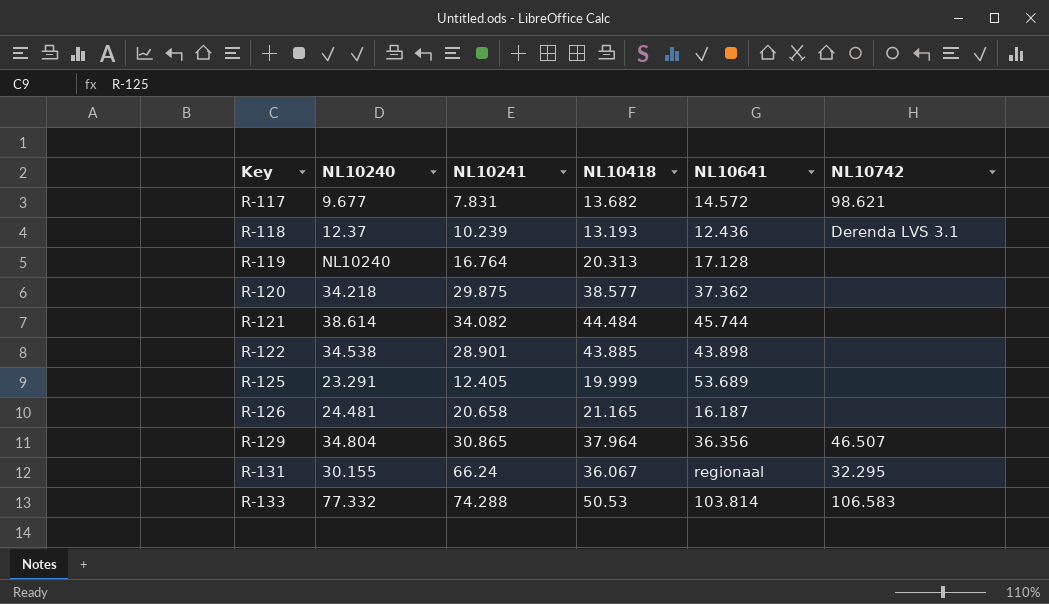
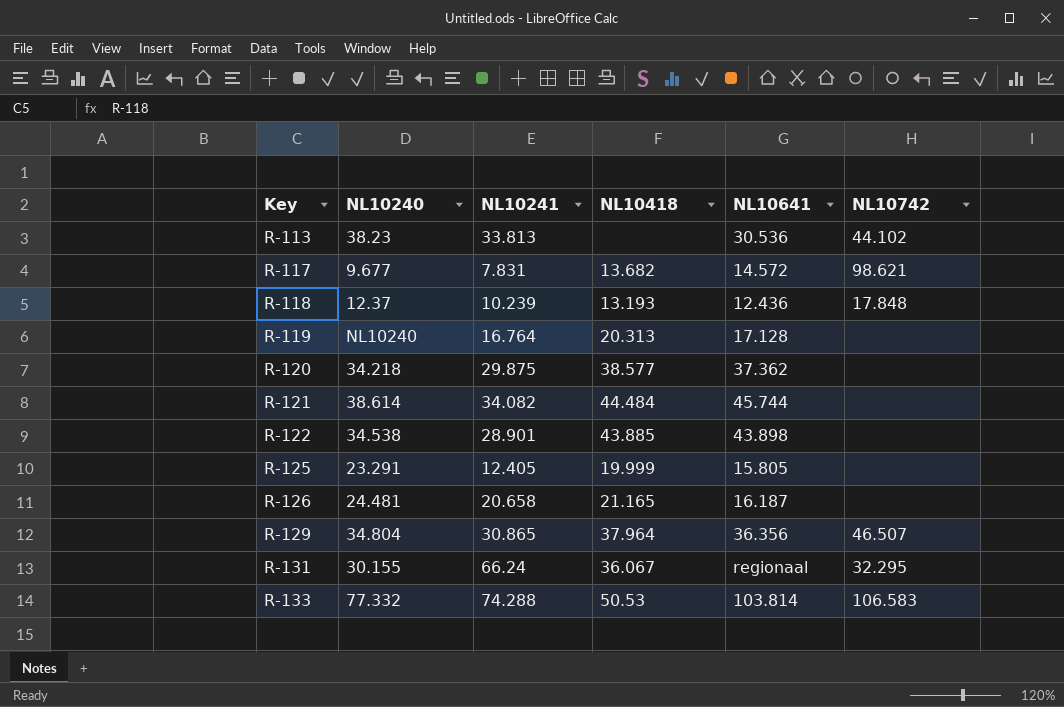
row R-113: none -> 38.23 | 33.813 | none | 30.536 | 44.102
R-118 | NL10742: Derenda LVS 3.1 -> 17.848
R-125 | NL10641: 53.689 -> 15.805

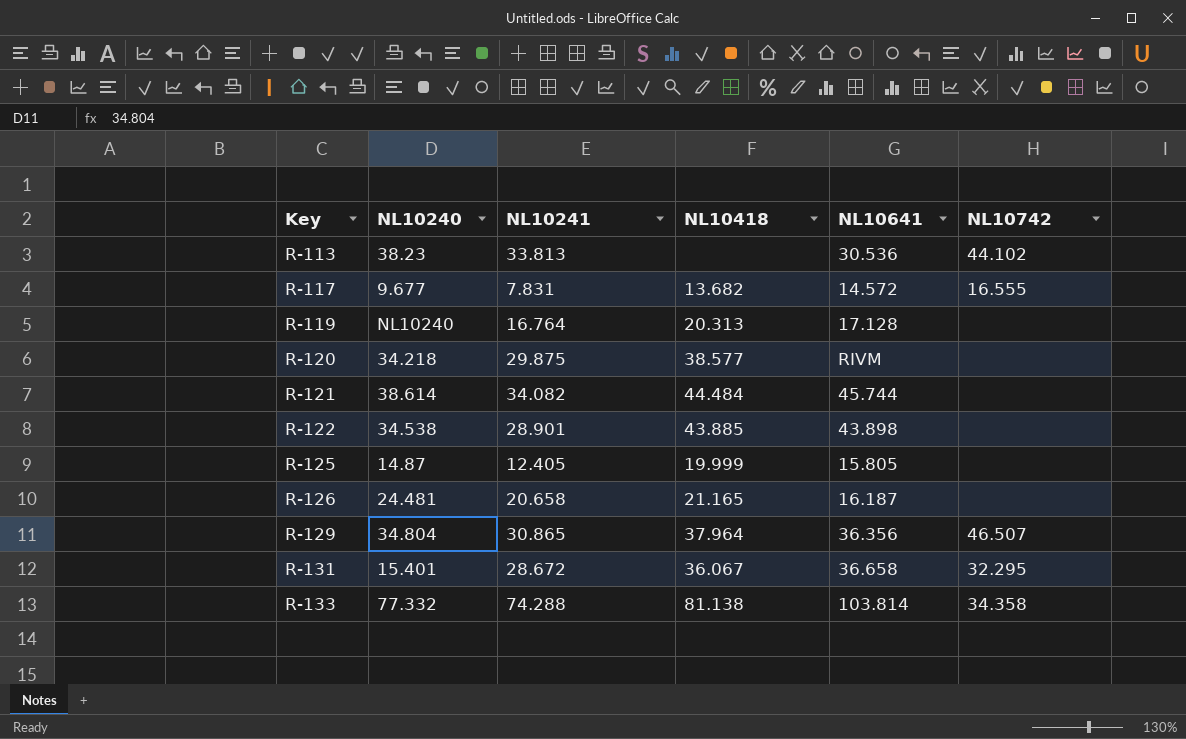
row R-118: 12.37 | 10.239 | 13.193 | 12.436 | 17.848 -> none
R-117 | NL10742: 98.621 -> 16.555
R-120 | NL10641: 37.362 -> RIVM
R-125 | NL10240: 23.291 -> 14.87
R-131 | NL10240: 30.155 -> 15.401
R-131 | NL10241: 66.24 -> 28.672
R-131 | NL10641: regionaal -> 36.658
R-133 | NL10418: 50.53 -> 81.138
R-133 | NL10742: 106.583 -> 34.358

